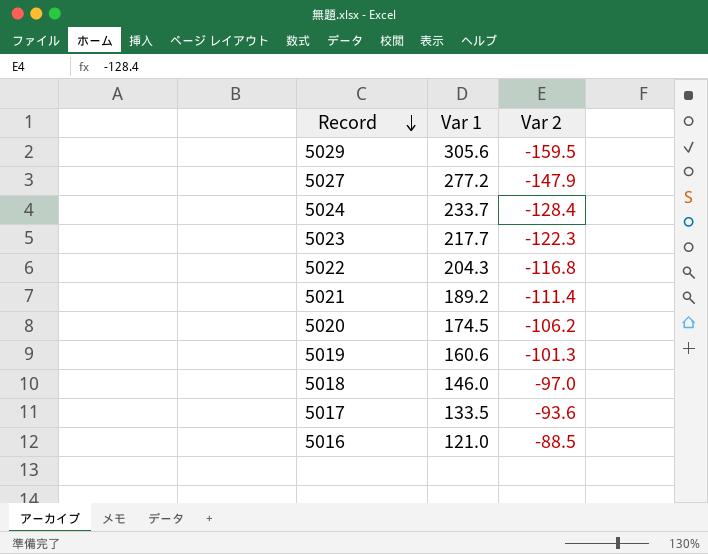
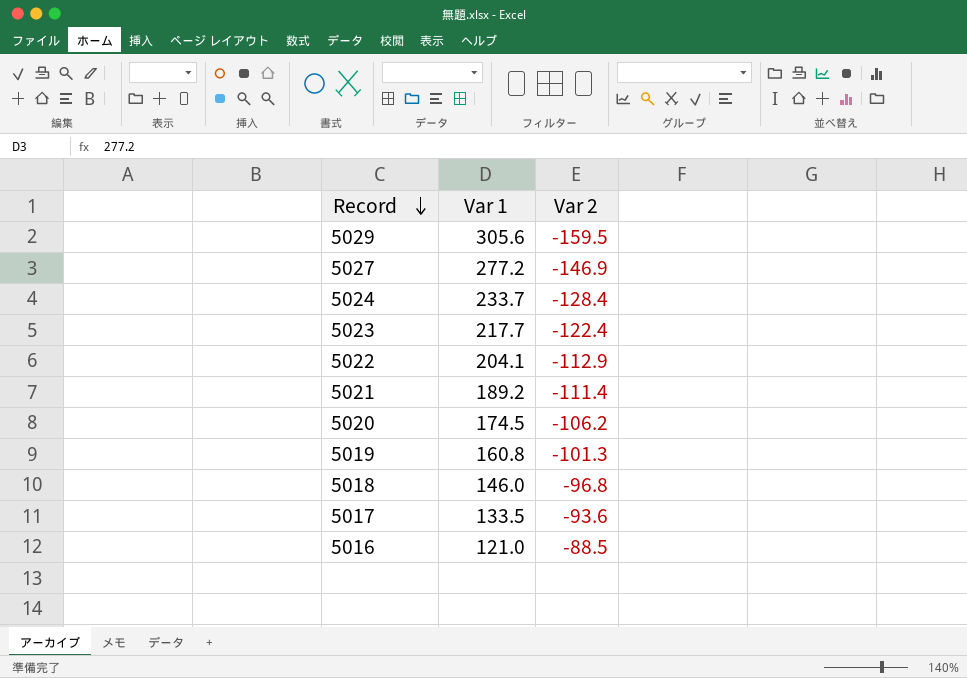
5027 | Var 2: -147.9 -> -146.9
5023 | Var 2: -122.3 -> -122.4
5022 | Var 1: 204.3 -> 204.1
5022 | Var 2: -116.8 -> -112.9
5019 | Var 1: 160.6 -> 160.8
5018 | Var 2: -97.0 -> -96.8

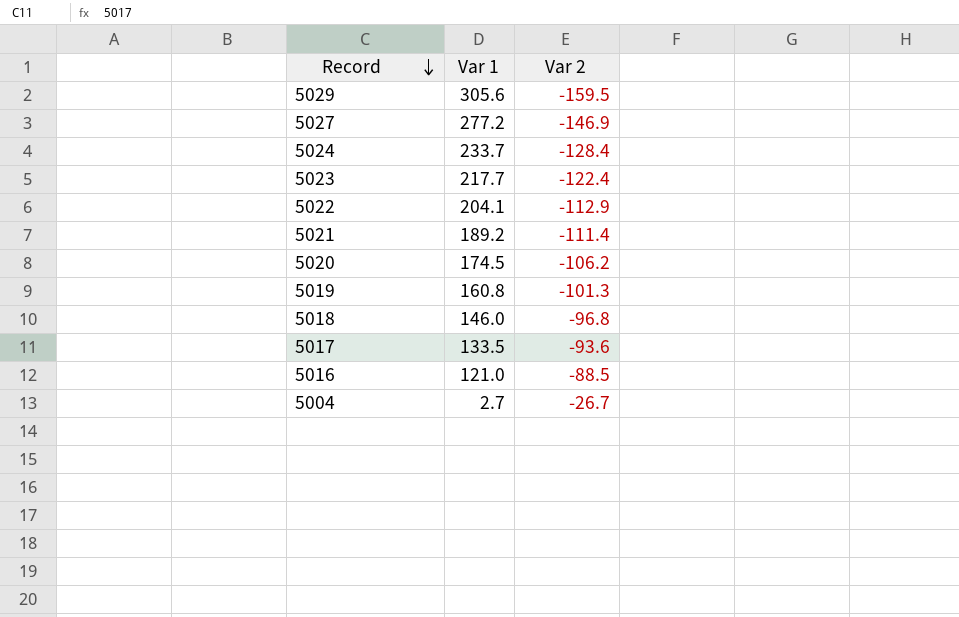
row 5004: none -> 2.7 | -26.7

